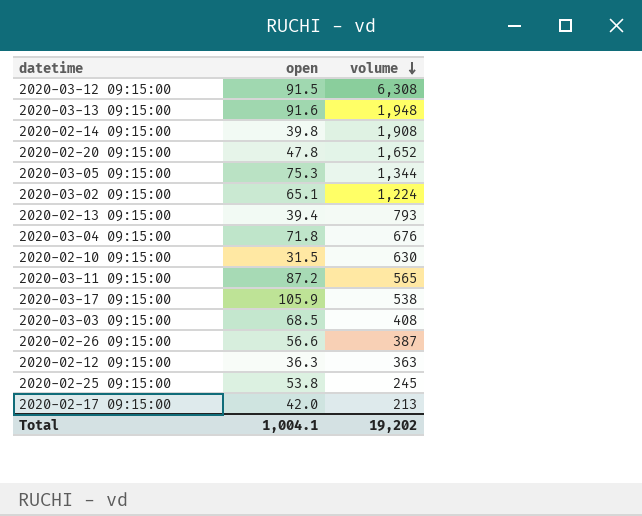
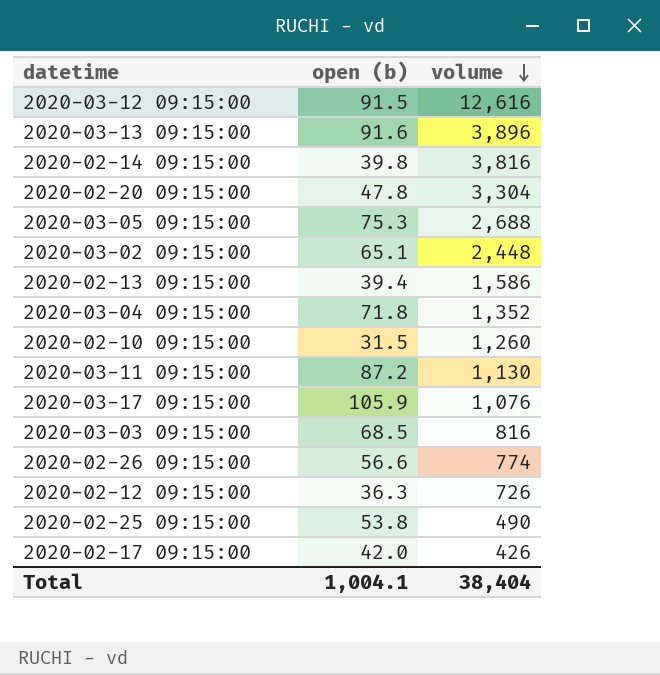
column name: open -> open (b)
2020-03-12 09:15:00 | volume: 6,308 -> 12,616
2020-03-13 09:15:00 | volume: 1,948 -> 3,896
2020-02-14 09:15:00 | volume: 1,908 -> 3,816
2020-02-20 09:15:00 | volume: 1,652 -> 3,304
2020-03-05 09:15:00 | volume: 1,344 -> 2,688
2020-03-02 09:15:00 | volume: 1,224 -> 2,448
2020-02-13 09:15:00 | volume: 793 -> 1,586
2020-03-04 09:15:00 | volume: 676 -> 1,352
2020-02-10 09:15:00 | volume: 630 -> 1,260
2020-03-11 09:15:00 | volume: 565 -> 1,130
2020-03-17 09:15:00 | volume: 538 -> 1,076
2020-03-03 09:15:00 | volume: 408 -> 816
2020-02-26 09:15:00 | volume: 387 -> 774
2020-02-12 09:15:00 | volume: 363 -> 726
2020-02-25 09:15:00 | volume: 245 -> 490
2020-02-17 09:15:00 | volume: 213 -> 426
Total | volume: 19,202 -> 38,404

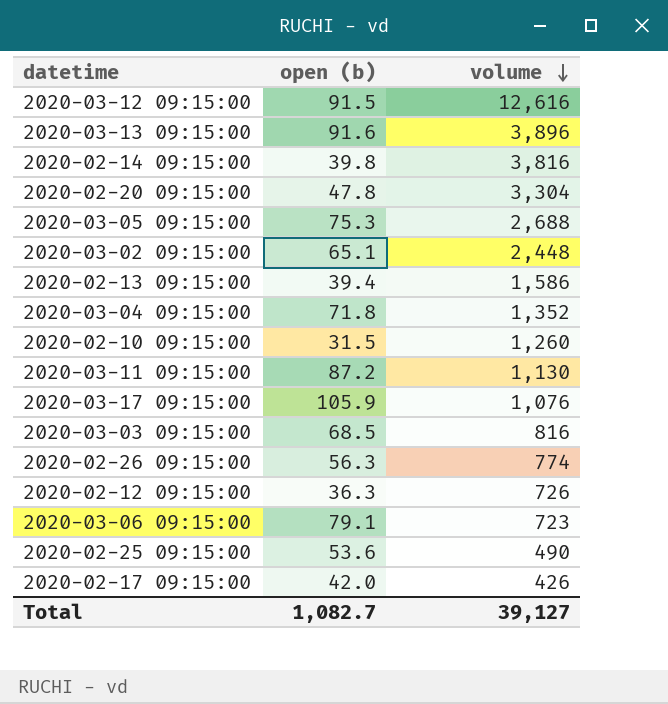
2020-02-26 09:15:00 | open (b): 56.6 -> 56.3
row 2020-03-06 09:15:00: none -> 79.1 | 723
2020-02-25 09:15:00 | open (b): 53.8 -> 53.6
Total | open (b): 1,004.1 -> 1,082.7
Total | volume: 38,404 -> 39,127

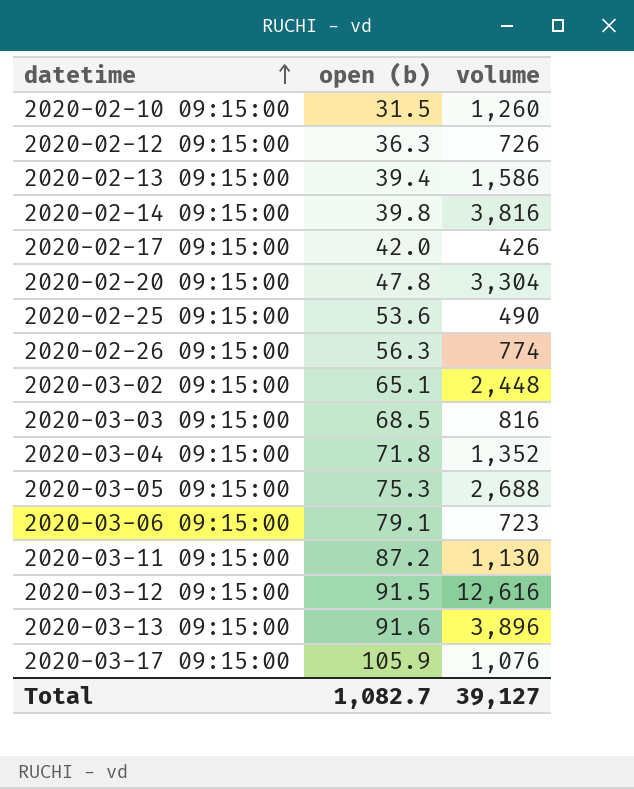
row order: volume descending -> datetime ascending

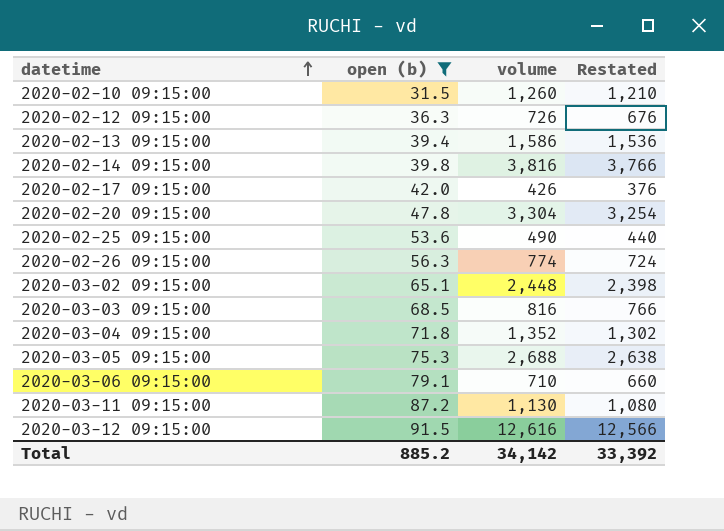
filter: none -> open (b) <= 91.5
column Restated | formula: none -> [volume] - 50
2020-03-06 09:15:00 | volume: 723 -> 710
Total | open (b): 1,082.7 -> 885.2
Total | volume: 39,127 -> 34,142

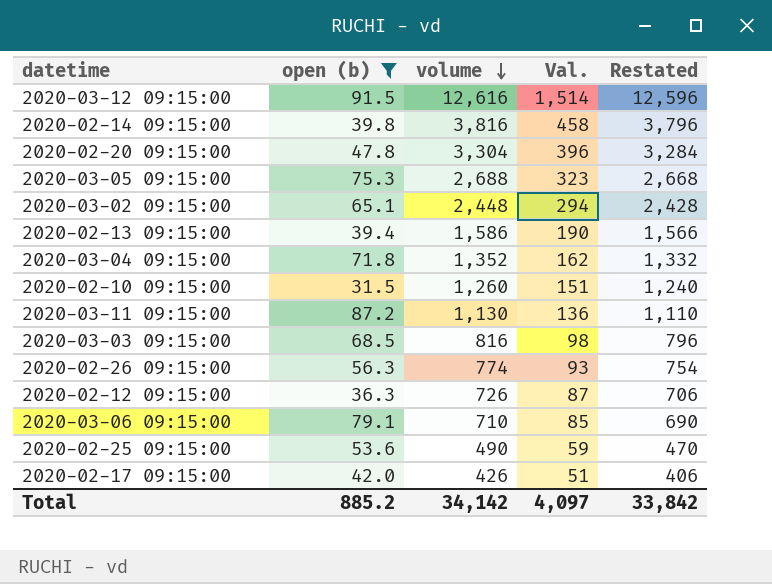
row order: datetime ascending -> volume descending
column Val. | formula: none -> [volume] * 0.12
column Restated | formula: [volume] - 50 -> [volume] - 20
Total | Restated: 33,392 -> 33,842

